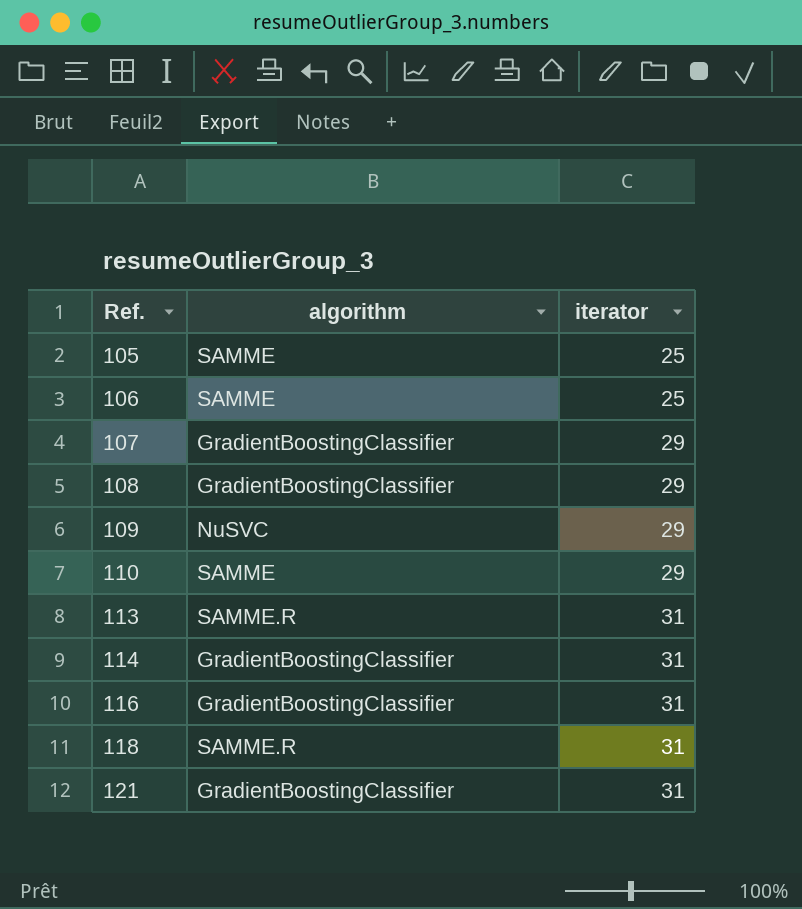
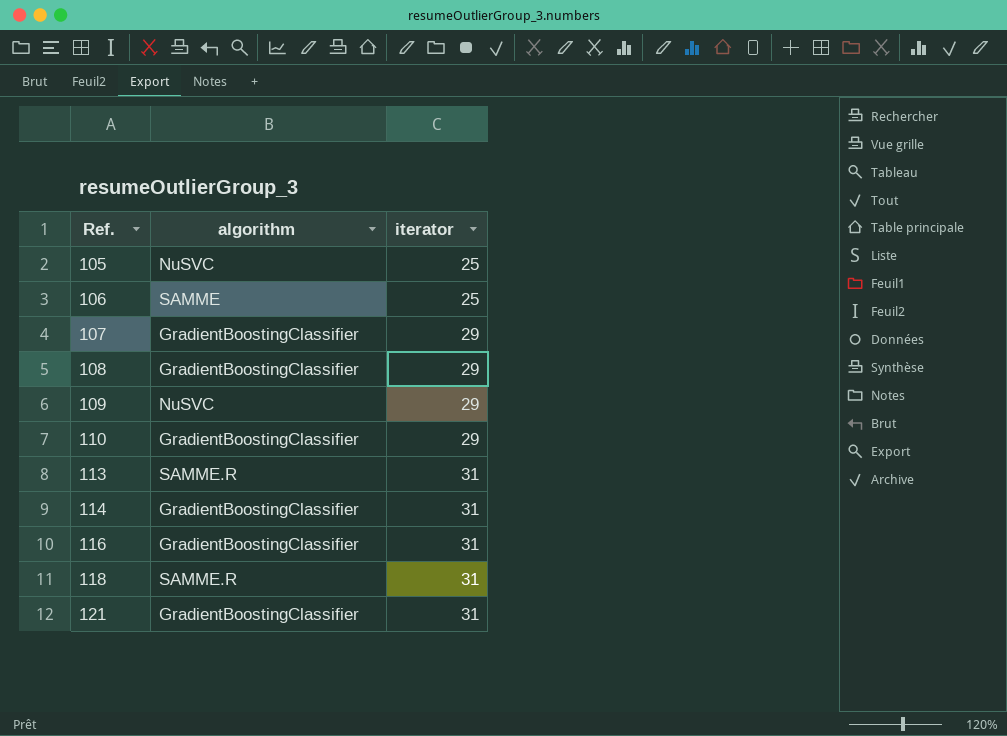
105 | algorithm: SAMME -> NuSVC
110 | algorithm: SAMME -> GradientBoostingClassifier

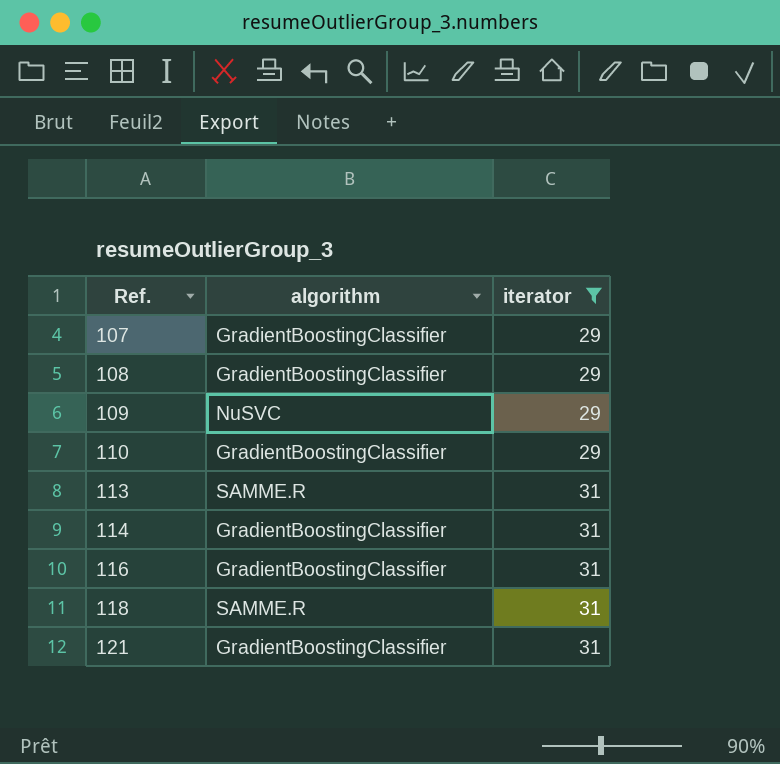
filter: none -> iterator != 25

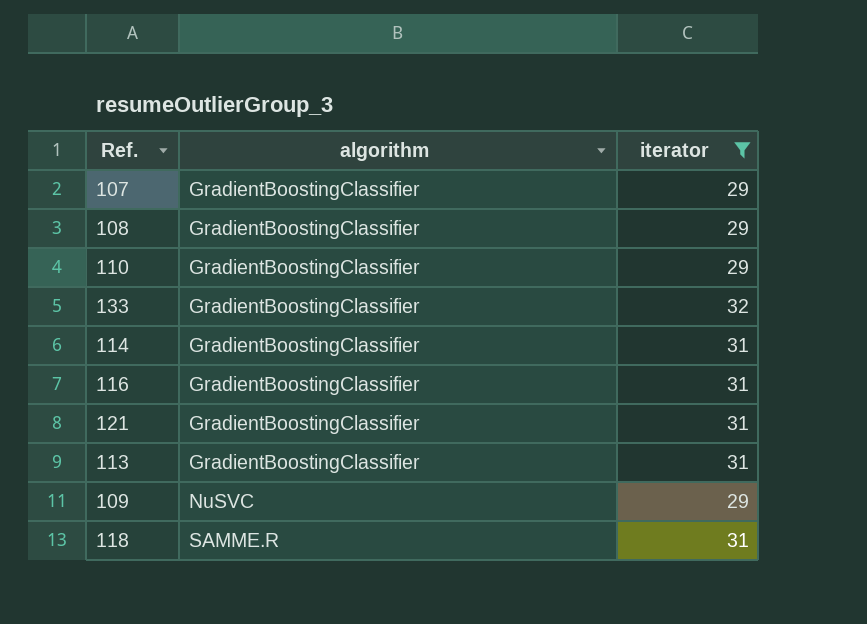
row order: Ref. ascending -> algorithm ascending
row 133: none -> GradientBoostingClassifier | 32
113 | algorithm: SAMME.R -> GradientBoostingClassifier

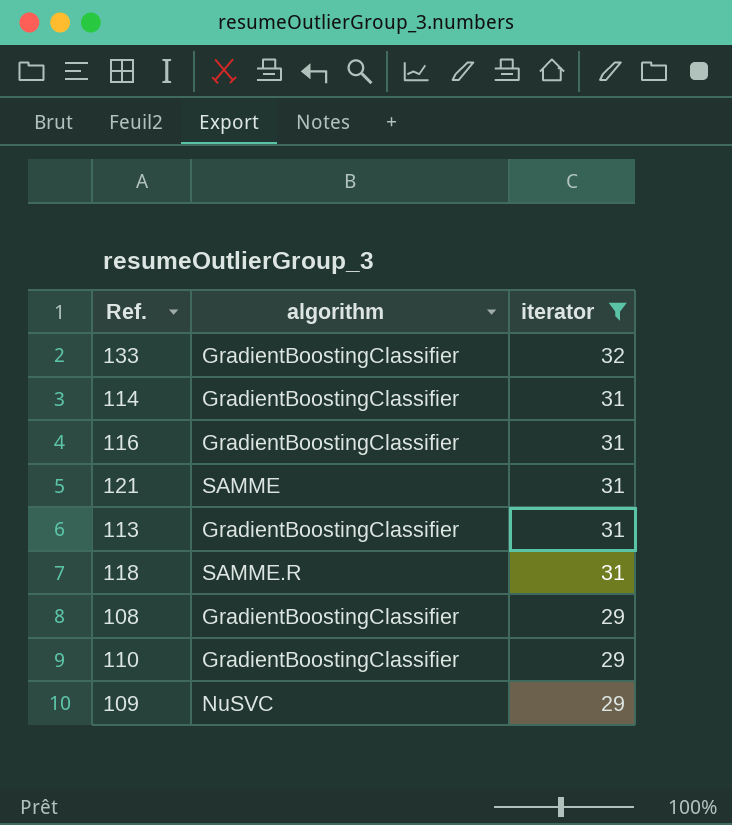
row order: algorithm ascending -> iterator descending
row 107: GradientBoostingClassifier | 29 -> none
121 | algorithm: GradientBoostingClassifier -> SAMME

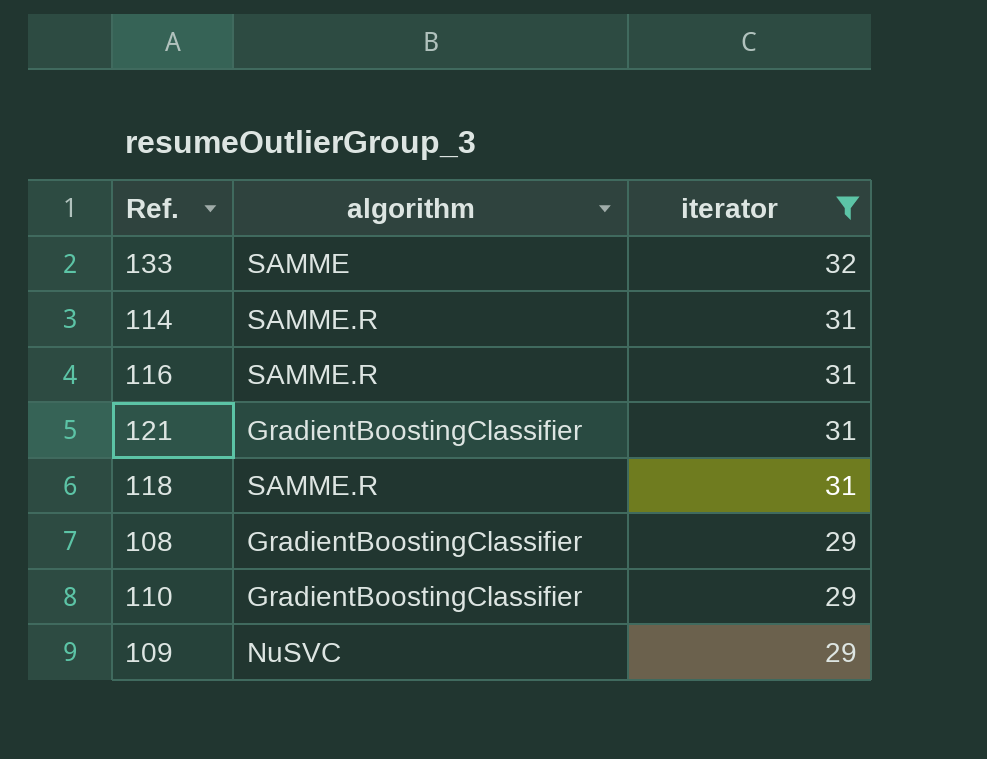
row 113: GradientBoostingClassifier | 31 -> none
133 | algorithm: GradientBoostingClassifier -> SAMME
114 | algorithm: GradientBoostingClassifier -> SAMME.R
116 | algorithm: GradientBoostingClassifier -> SAMME.R
121 | algorithm: SAMME -> GradientBoostingClassifier

